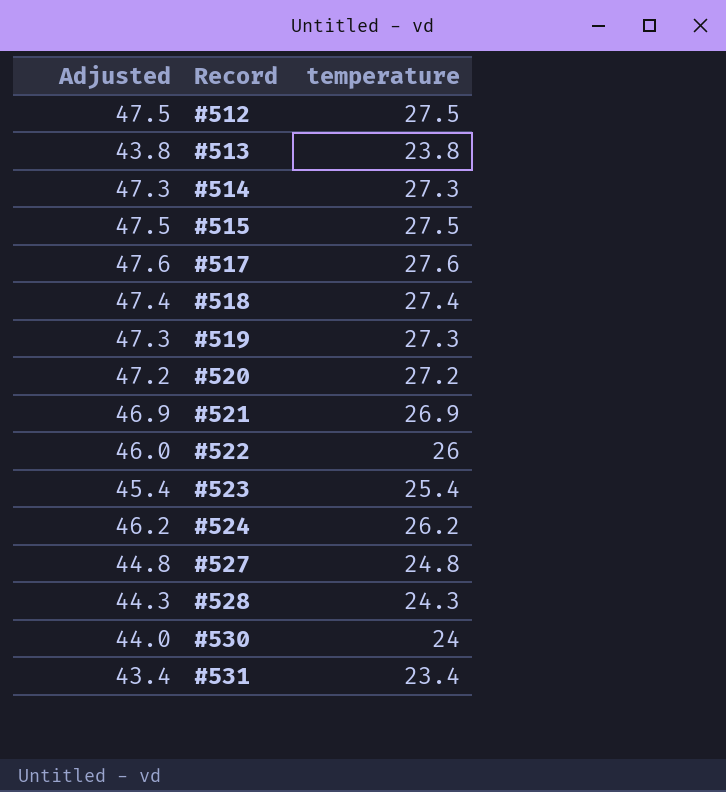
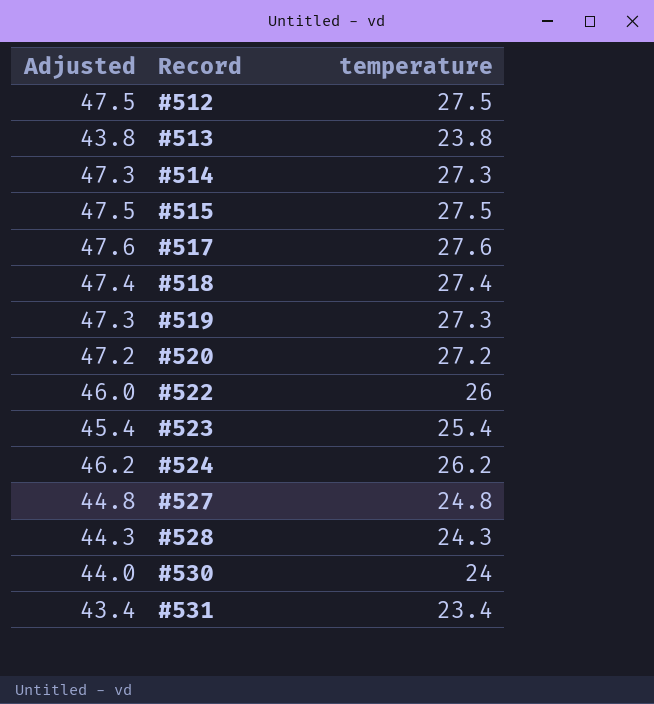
row #521: 46.9 | 26.9 -> none

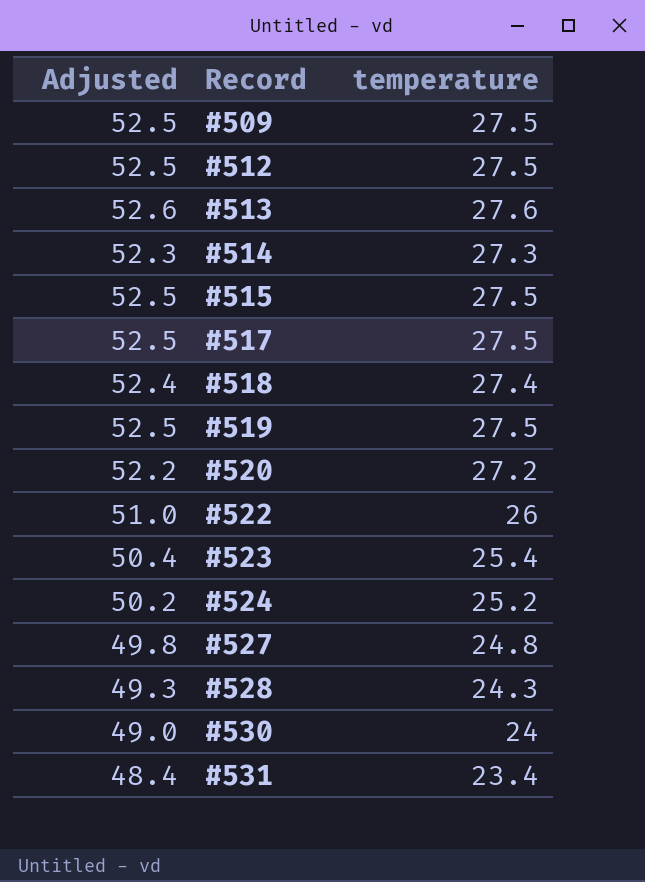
column Adjusted | formula: [temperature] + 20 -> [temperature] + 25
row #509: none -> 52.5 | 27.5
#513 | temperature: 23.8 -> 27.6
#517 | temperature: 27.6 -> 27.5
#519 | temperature: 27.3 -> 27.5
#524 | temperature: 26.2 -> 25.2

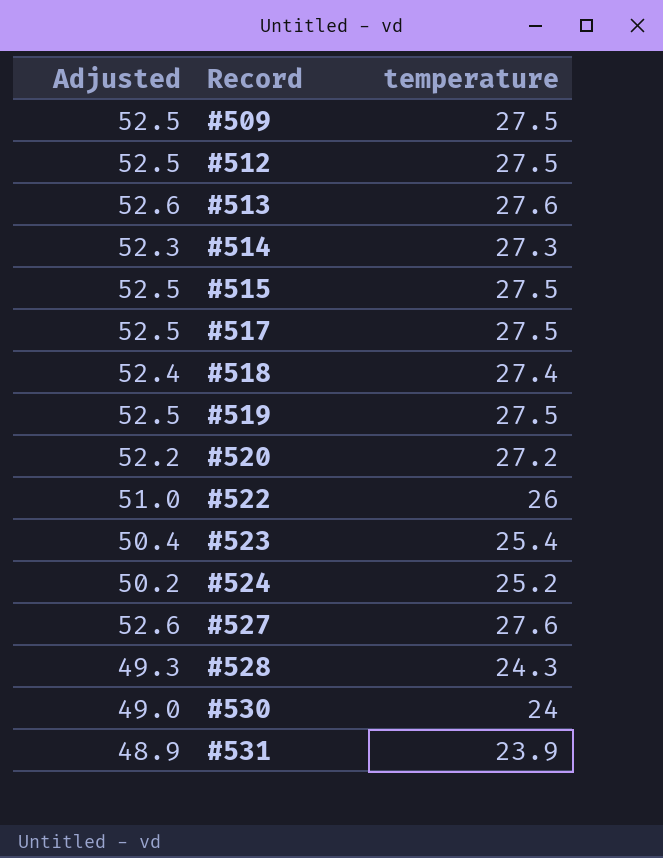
#527 | Adjusted: 49.8 -> 52.6
#527 | temperature: 24.8 -> 27.6
#531 | Adjusted: 48.4 -> 48.9
#531 | temperature: 23.4 -> 23.9

